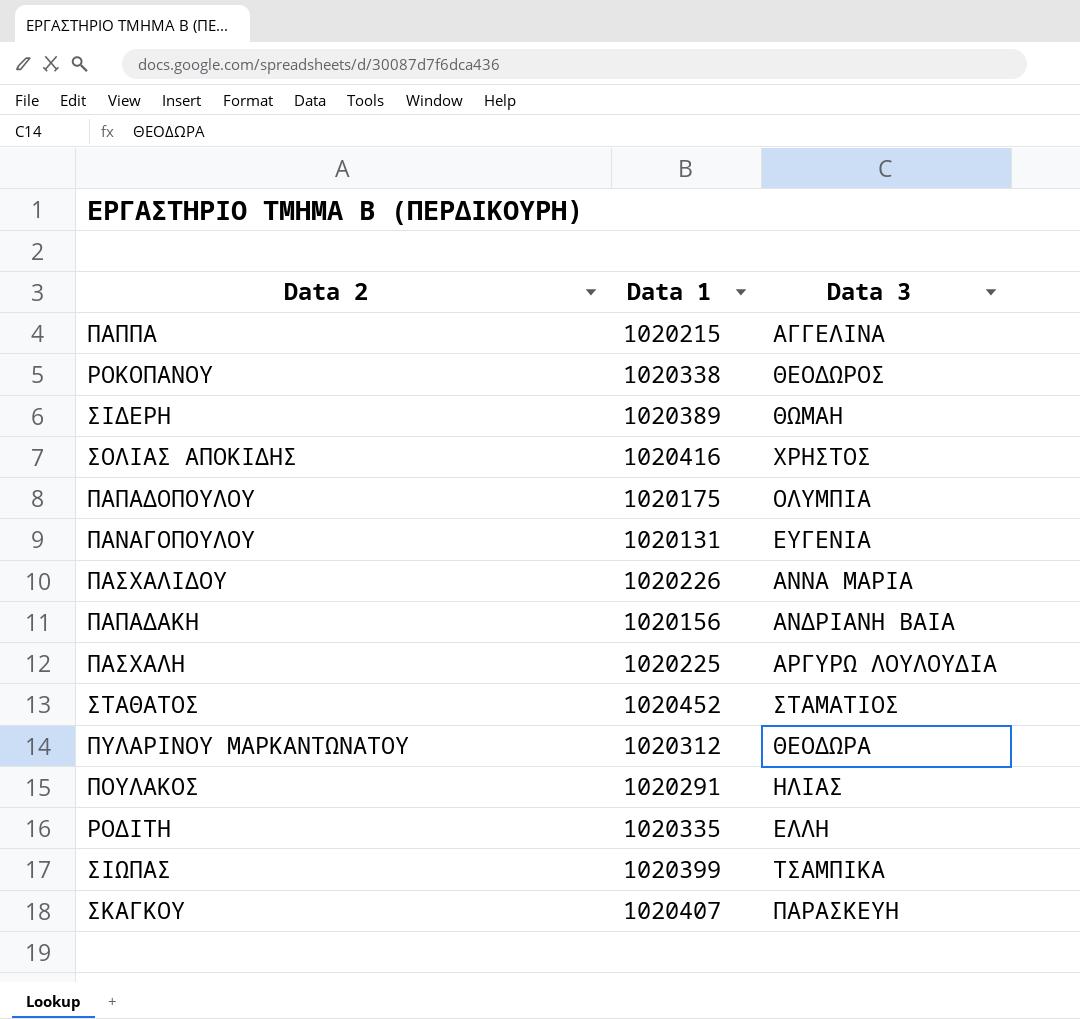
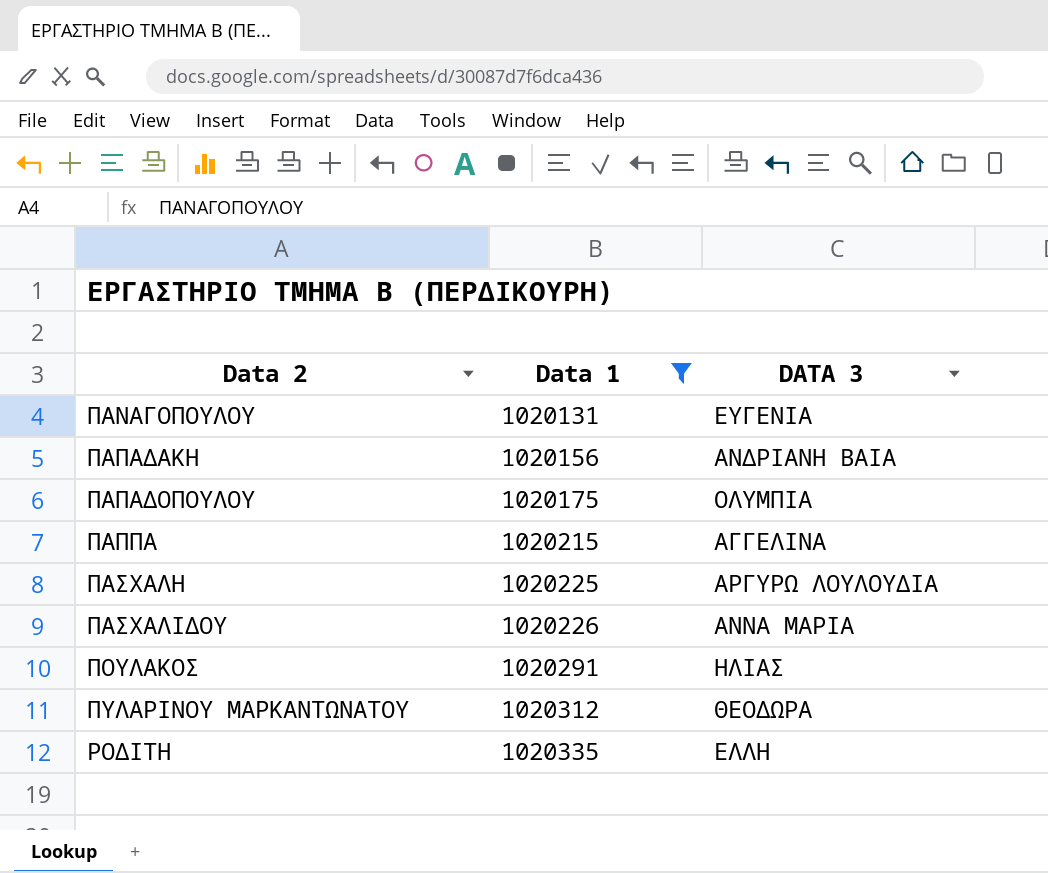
filter: none -> Data 1 <= 1020335
row order: none -> Data 2 ascending
column name: Data 3 -> DATA 3

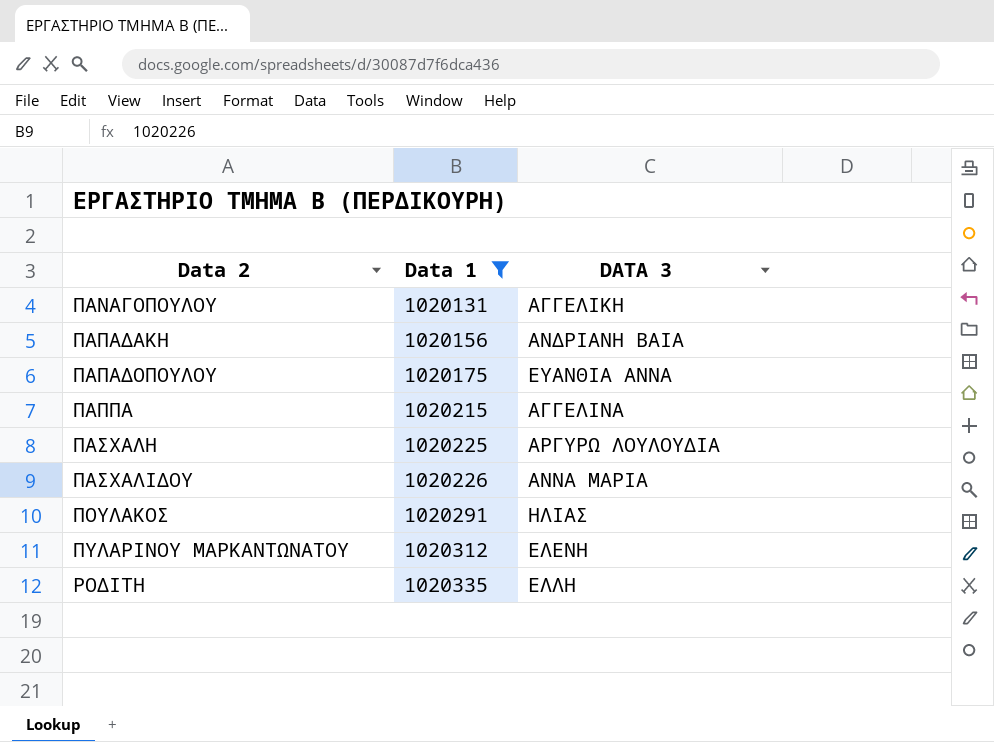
ΠΑΝΑΓΟΠΟΥΛΟΥ | DATA 3: ΕΥΓΕΝΙΑ -> ΑΓΓΕΛΙΚΗ
ΠΑΠΑΔΟΠΟΥΛΟΥ | DATA 3: ΟΛΥΜΠΙΑ -> ΕΥΑΝΘΙΑ ΑΝΝΑ
ΠΥΛΑΡΙΝΟΥ ΜΑΡΚΑΝΤΩΝΑΤΟΥ | DATA 3: ΘΕΟΔΩΡΑ -> ΕΛΕΝΗ

